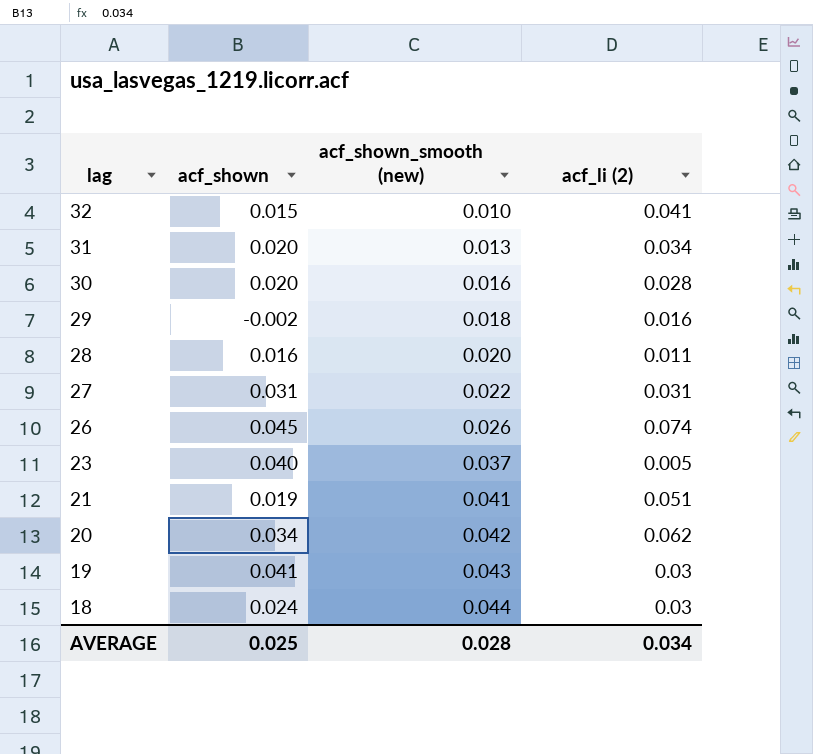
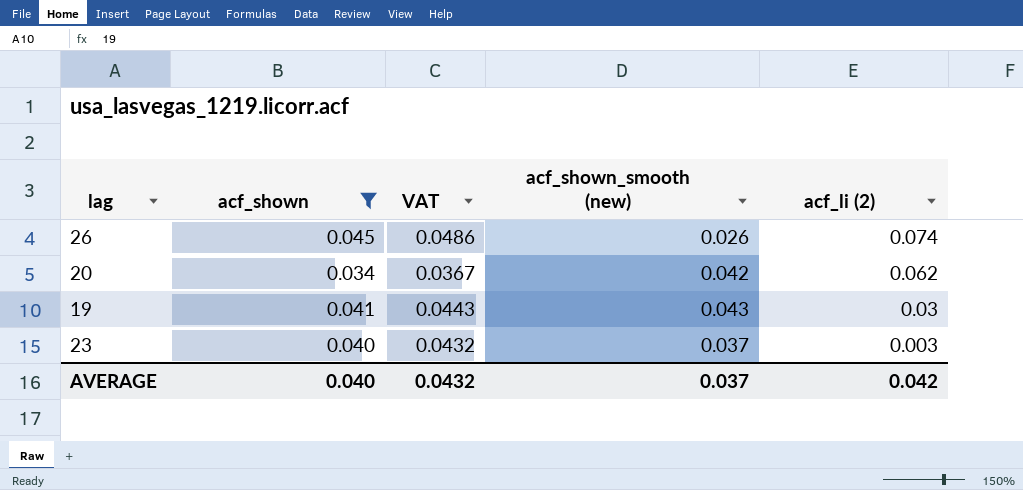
filter: none -> acf_shown >= 0.034
row order: lag descending -> acf_li (2) descending
column VAT | formula: none -> [acf_shown] * 1.08
23 | acf_li (2): 0.005 -> 0.003
AVERAGE | acf_shown: 0.025 -> 0.040
AVERAGE | acf_shown_smooth (new): 0.028 -> 0.037
AVERAGE | acf_li (2): 0.034 -> 0.042

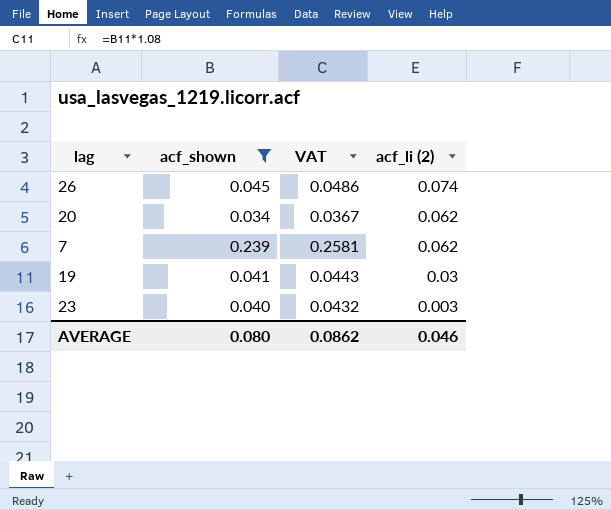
column acf_shown_smooth (new) | position: 4 -> none
row 7: none -> 0.239 | 0.2581 | 0.062
AVERAGE | acf_shown: 0.040 -> 0.080
AVERAGE | VAT: 0.0432 -> 0.0862
AVERAGE | acf_li (2): 0.042 -> 0.046

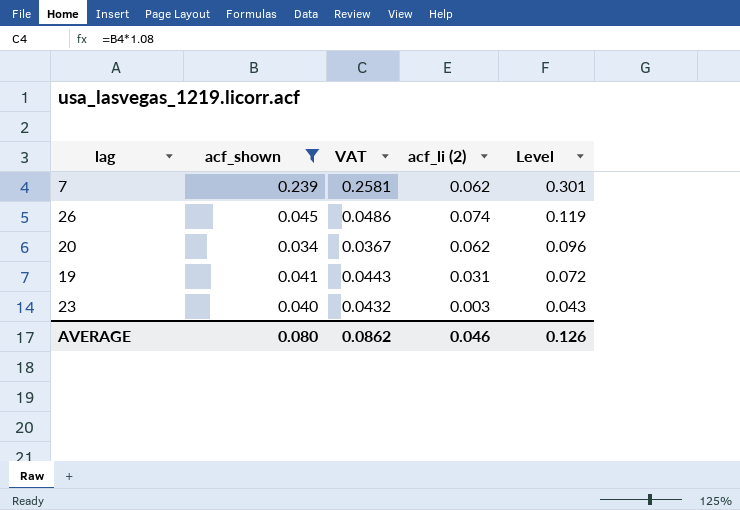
row order: acf_li (2) descending -> Level descending
column Level | formula: none -> [acf_shown] + [acf_li (2)]
19 | acf_li (2): 0.03 -> 0.031

